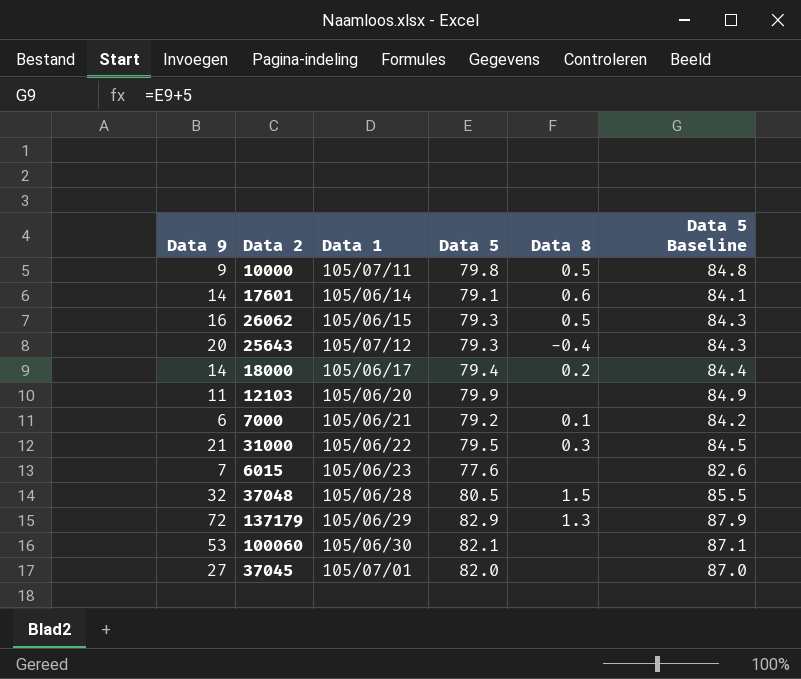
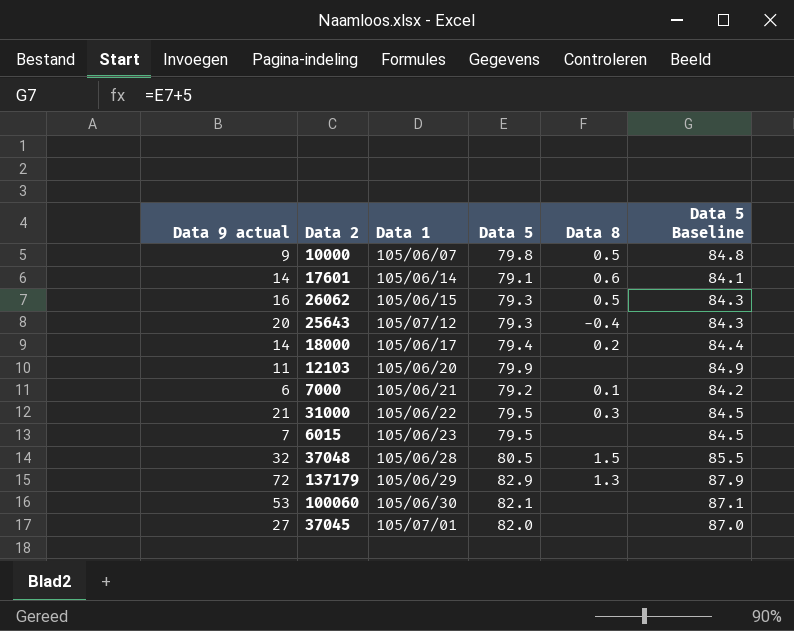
column name: Data 9 -> Data 9 actual
10000 | Data 1: 105/07/11 -> 105/06/07
6015 | Data 5: 77.6 -> 79.5
6015 | Data 5 Baseline: 82.6 -> 84.5

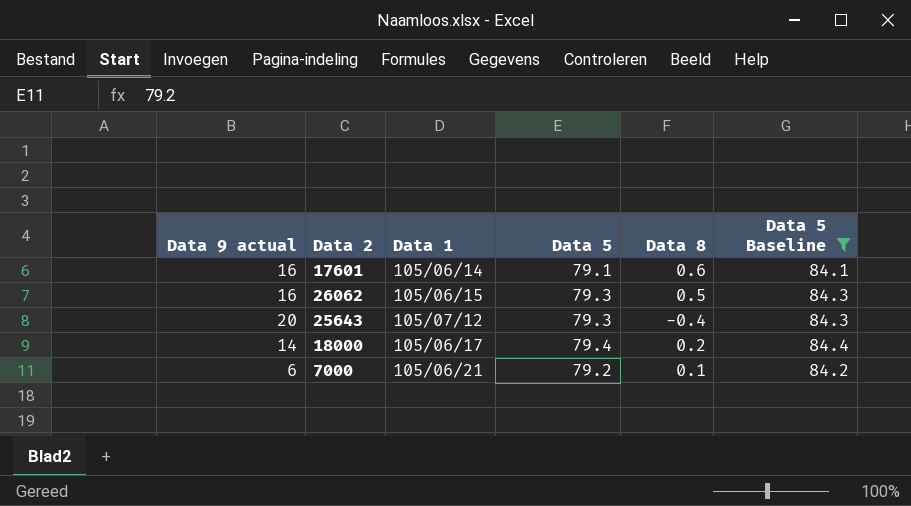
filter: none -> Data 5 Baseline <= 84.4
17601 | Data 9 actual: 14 -> 16

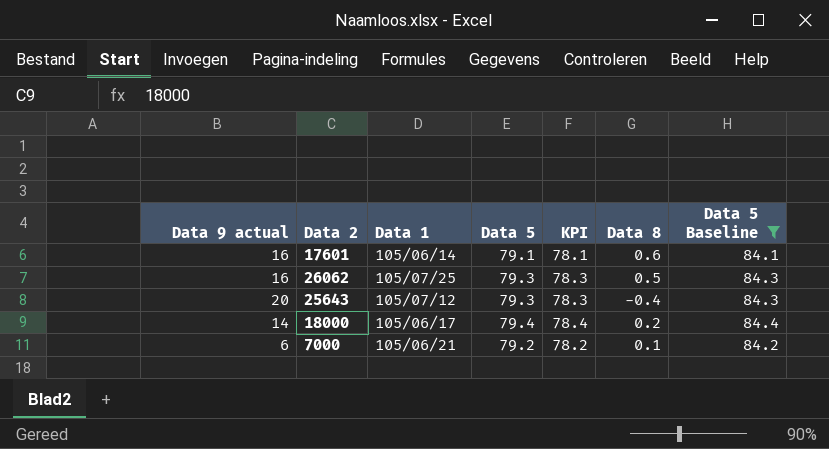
column KPI | formula: none -> [Data 5] - 1
26062 | Data 1: 105/06/15 -> 105/07/25

